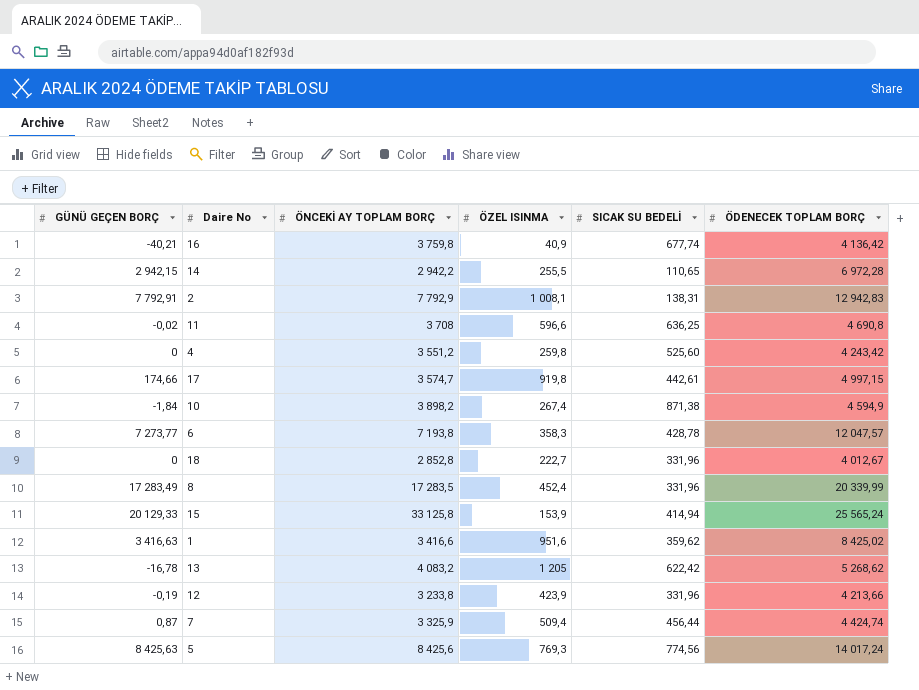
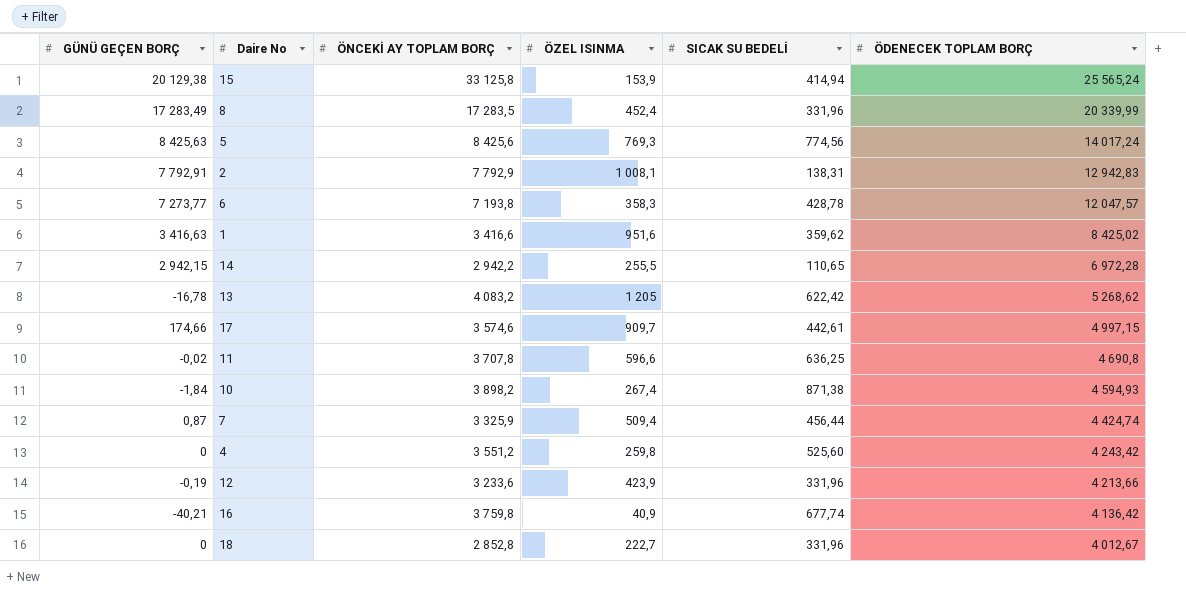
row order: none -> ÖDENECEK TOPLAM BORÇ descending
15 | GÜNÜ GEÇEN BORÇ: 20 129,33 -> 20 129,38
17 | ÖNCEKİ AY TOPLAM BORÇ: 3 574,7 -> 3 574,6
17 | ÖZEL ISINMA: 919,8 -> 909,7
11 | ÖNCEKİ AY TOPLAM BORÇ: 3 708 -> 3 707,8
10 | ÖDENECEK TOPLAM BORÇ: 4 594,9 -> 4 594,93
12 | ÖNCEKİ AY TOPLAM BORÇ: 3 233,8 -> 3 233,6

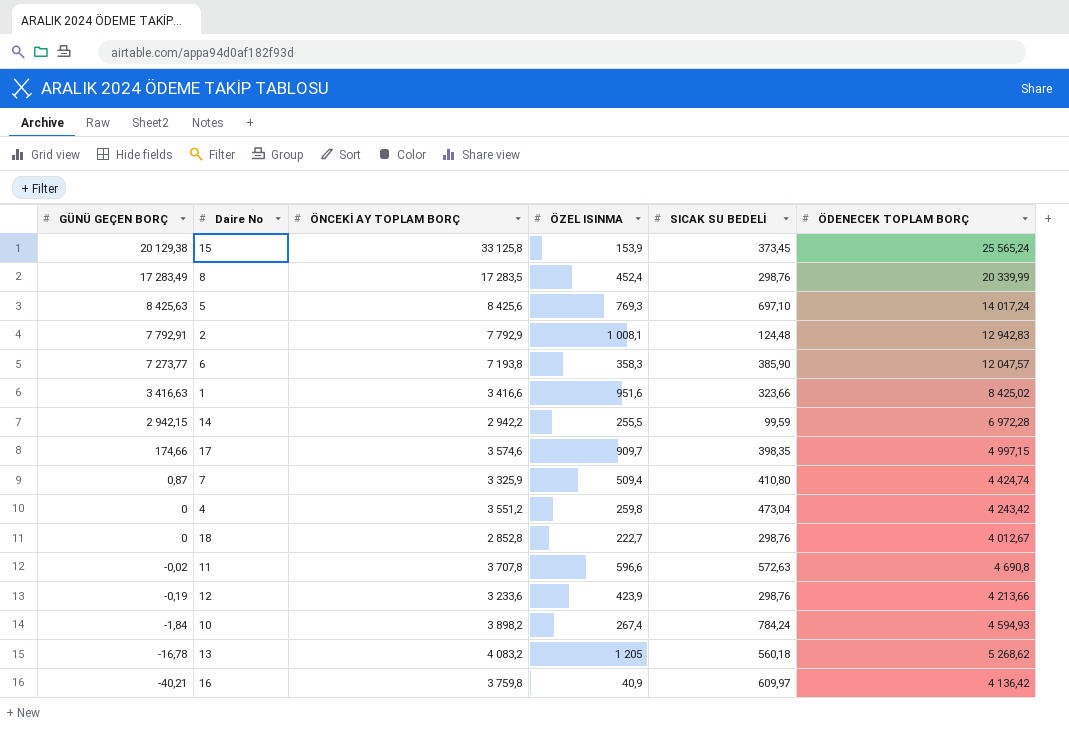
row order: ÖDENECEK TOPLAM BORÇ descending -> GÜNÜ GEÇEN BORÇ descending
15 | SICAK SU BEDELİ: 414,94 -> 373,45
8 | SICAK SU BEDELİ: 331,96 -> 298,76
5 | SICAK SU BEDELİ: 774,56 -> 697,10
2 | SICAK SU BEDELİ: 138,31 -> 124,48
6 | SICAK SU BEDELİ: 428,78 -> 385,90
1 | SICAK SU BEDELİ: 359,62 -> 323,66
14 | SICAK SU BEDELİ: 110,65 -> 99,59
17 | SICAK SU BEDELİ: 442,61 -> 398,35
7 | SICAK SU BEDELİ: 456,44 -> 410,80
4 | SICAK SU BEDELİ: 525,60 -> 473,04
18 | SICAK SU BEDELİ: 331,96 -> 298,76
11 | SICAK SU BEDELİ: 636,25 -> 572,63
12 | SICAK SU BEDELİ: 331,96 -> 298,76
10 | SICAK SU BEDELİ: 871,38 -> 784,24
13 | SICAK SU BEDELİ: 622,42 -> 560,18
16 | SICAK SU BEDELİ: 677,74 -> 609,97

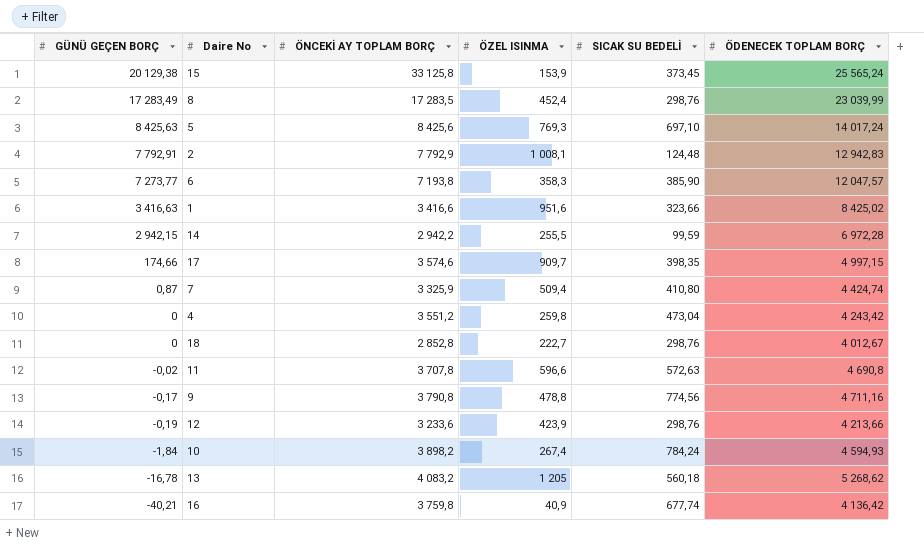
8 | ÖDENECEK TOPLAM BORÇ: 20 339,99 -> 23 039,99
row 9: none -> -0,17 | 3 790,8 | 478,8 | 774,56 | 4 711,16
16 | SICAK SU BEDELİ: 609,97 -> 677,74

